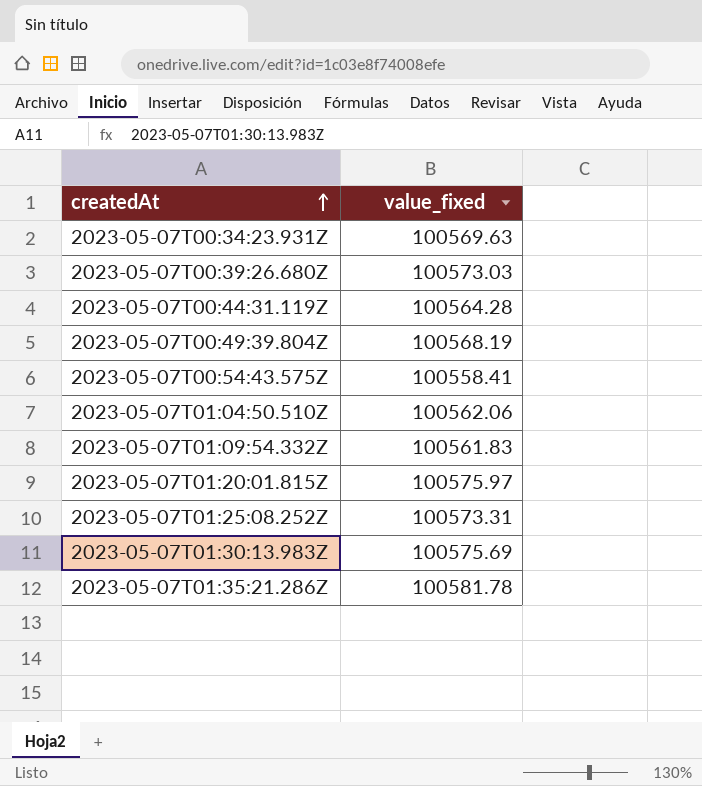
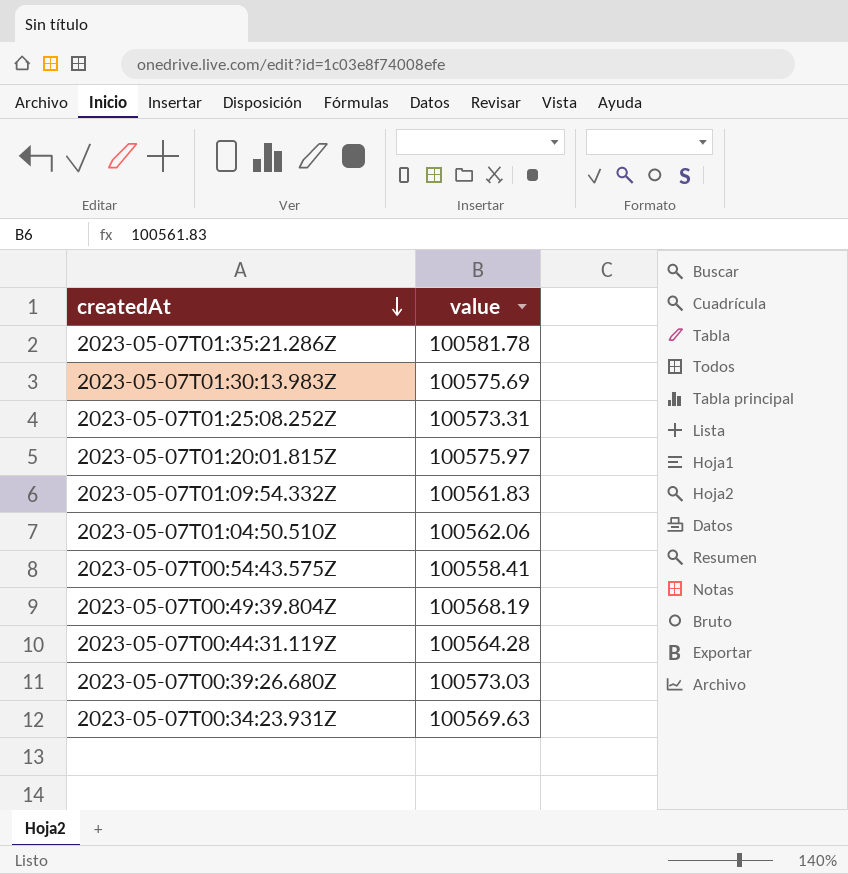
row order: createdAt ascending -> createdAt descending
column name: value_fixed -> value

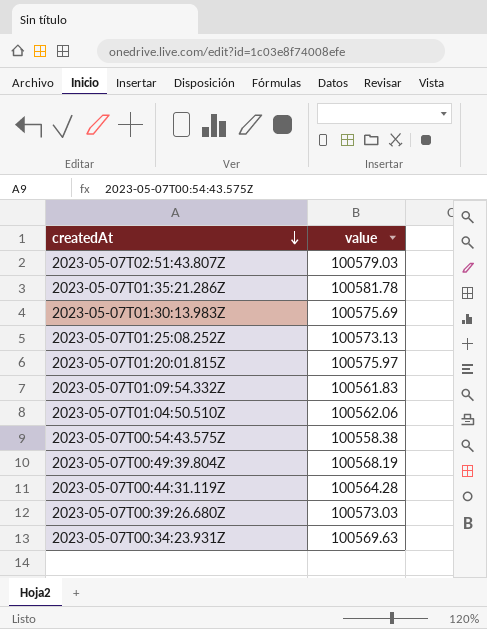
row 2023-05-07T02:51:43.807Z: none -> 100579.03
2023-05-07T01:25:08.252Z | value: 100573.31 -> 100573.13
2023-05-07T00:54:43.575Z | value: 100558.41 -> 100558.38

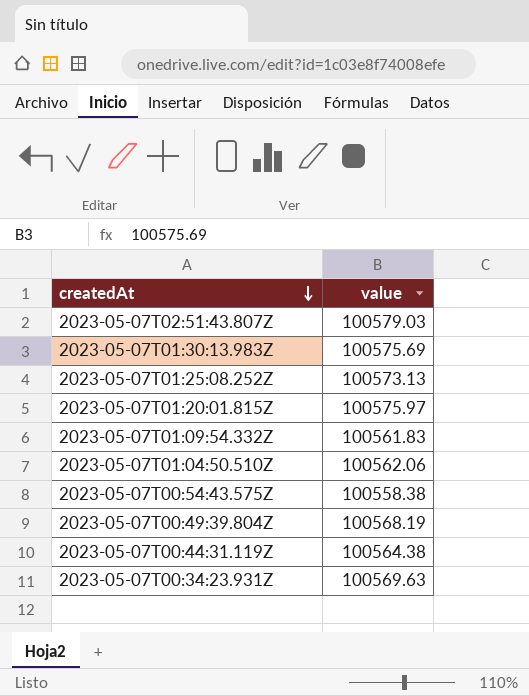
row 2023-05-07T01:35:21.286Z: 100581.78 -> none
row 2023-05-07T00:39:26.680Z: 100573.03 -> none
2023-05-07T00:44:31.119Z | value: 100564.28 -> 100564.38

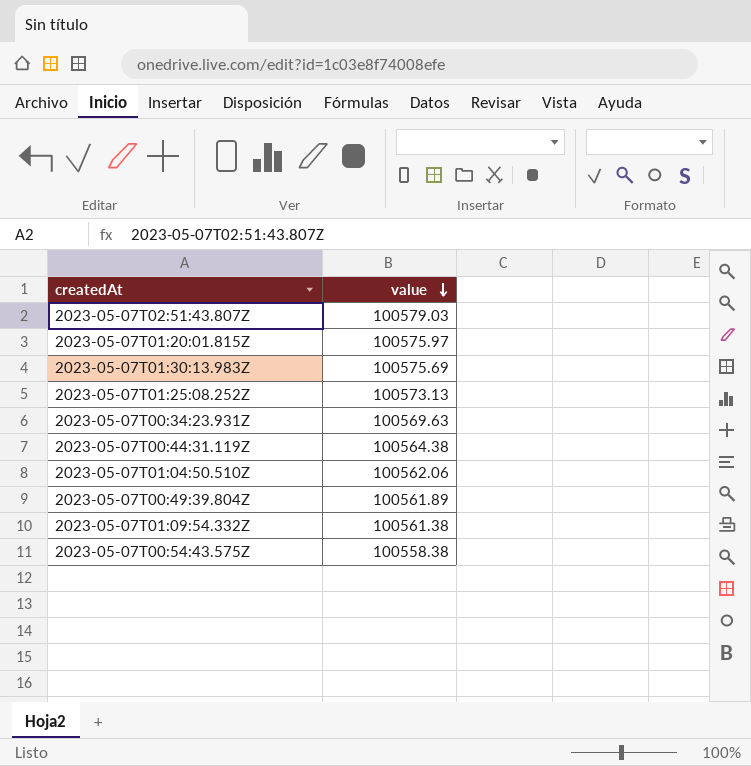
row order: createdAt descending -> value descending
2023-05-07T00:49:39.804Z | value: 100568.19 -> 100561.89
2023-05-07T01:09:54.332Z | value: 100561.83 -> 100561.38

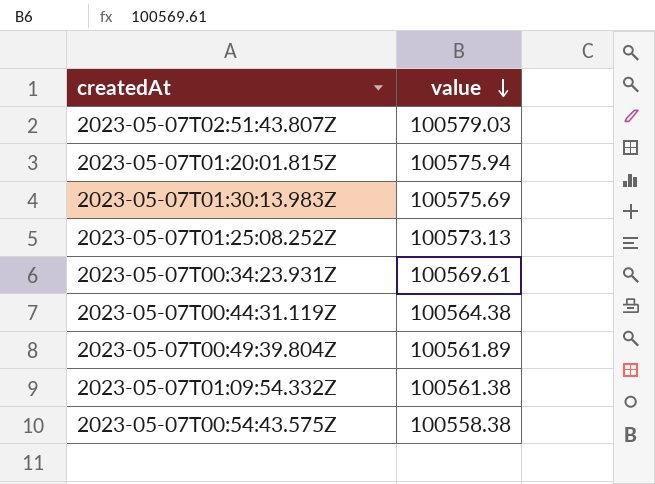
row 2023-05-07T01:04:50.510Z: 100562.06 -> none
2023-05-07T01:20:01.815Z | value: 100575.97 -> 100575.94
2023-05-07T00:34:23.931Z | value: 100569.63 -> 100569.61

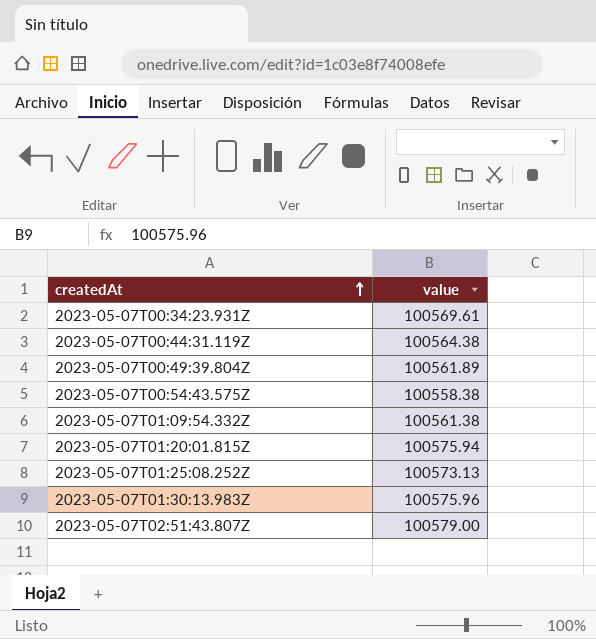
row order: value descending -> createdAt ascending
2023-05-07T01:30:13.983Z | value: 100575.69 -> 100575.96
2023-05-07T02:51:43.807Z | value: 100579.03 -> 100579.00

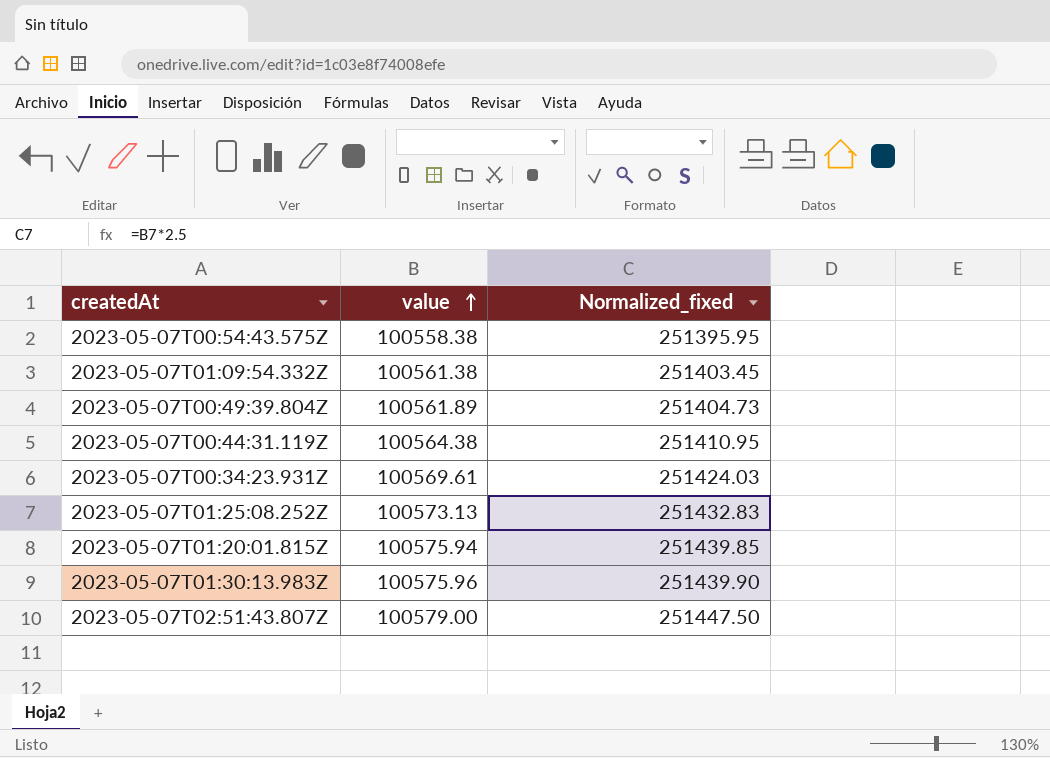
row order: createdAt ascending -> value ascending
column Normalized_fixed | formula: none -> [value] * 2.5

